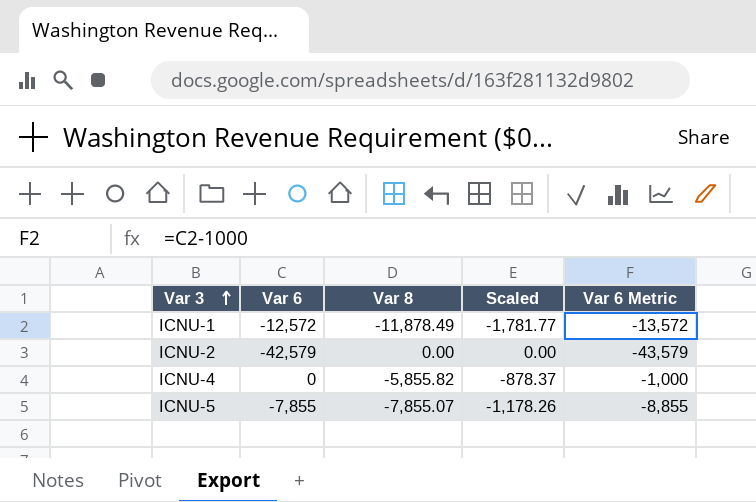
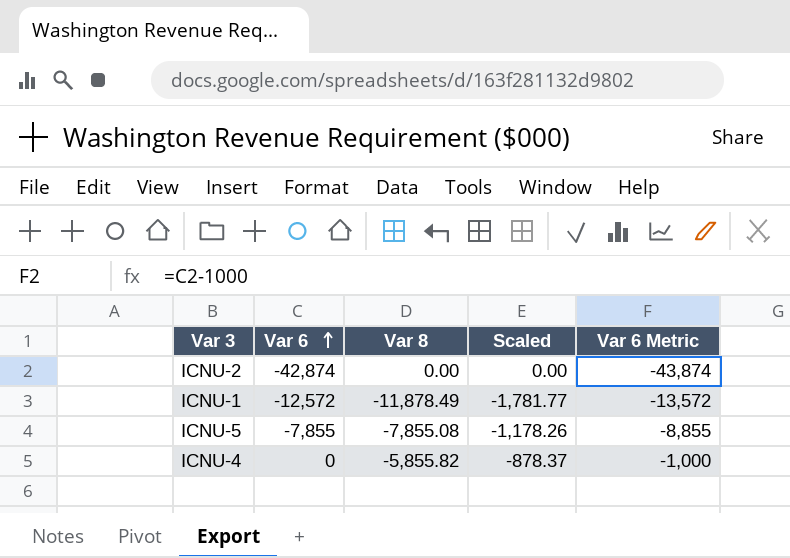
row order: Var 3 ascending -> Var 6 ascending
ICNU-2 | Var 6: -42,579 -> -42,874
ICNU-2 | Var 6 Metric: -43,579 -> -43,874
ICNU-5 | Var 8: -7,855.07 -> -7,855.08

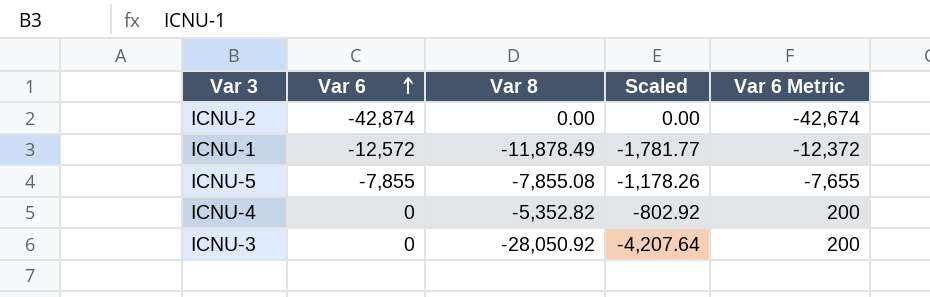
column Var 6 Metric | formula: [Var 6] - 1000 -> [Var 6] + 200
ICNU-4 | Var 8: -5,855.82 -> -5,352.82
ICNU-4 | Scaled: -878.37 -> -802.92
row ICNU-3: none -> 0 | -28,050.92 | -4,207.64 | 200

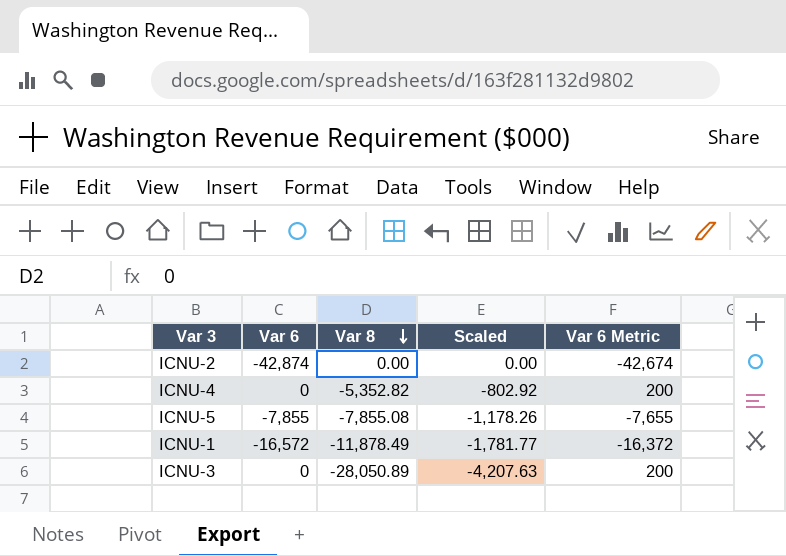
row order: Var 6 ascending -> Var 8 descending
ICNU-1 | Var 6: -12,572 -> -16,572
ICNU-1 | Var 6 Metric: -12,372 -> -16,372
ICNU-3 | Var 8: -28,050.92 -> -28,050.89
ICNU-3 | Scaled: -4,207.64 -> -4,207.63

